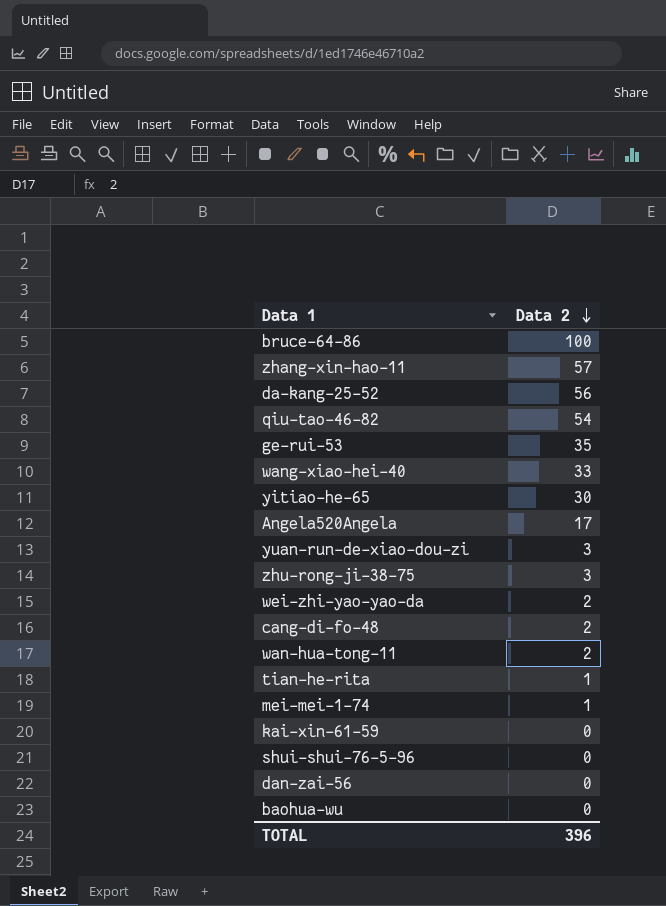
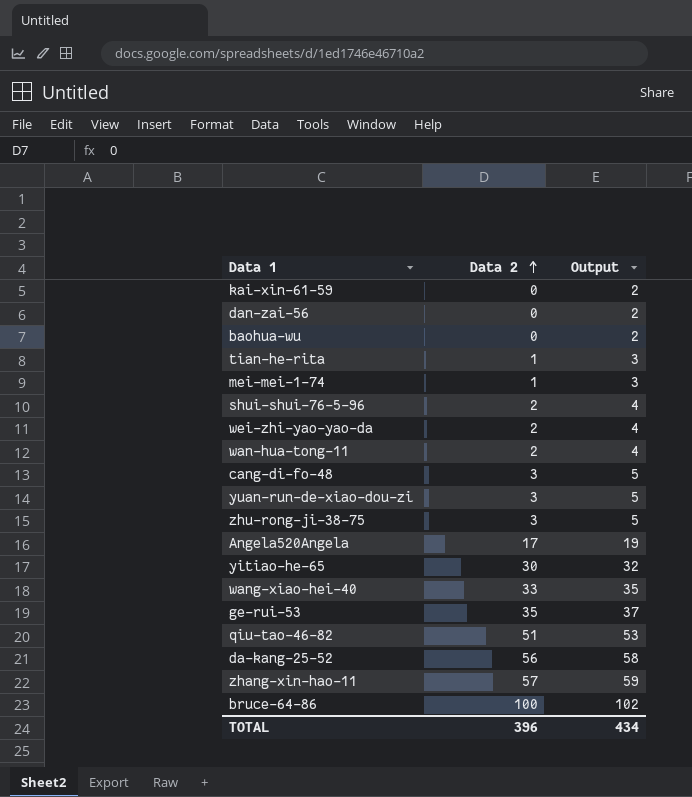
row order: Data 2 descending -> Data 2 ascending
column Output | formula: none -> [Data 2] + 2
shui-shui-76-5-96 | Data 2: 0 -> 2
cang-di-fo-48 | Data 2: 2 -> 3
qiu-tao-46-82 | Data 2: 54 -> 51

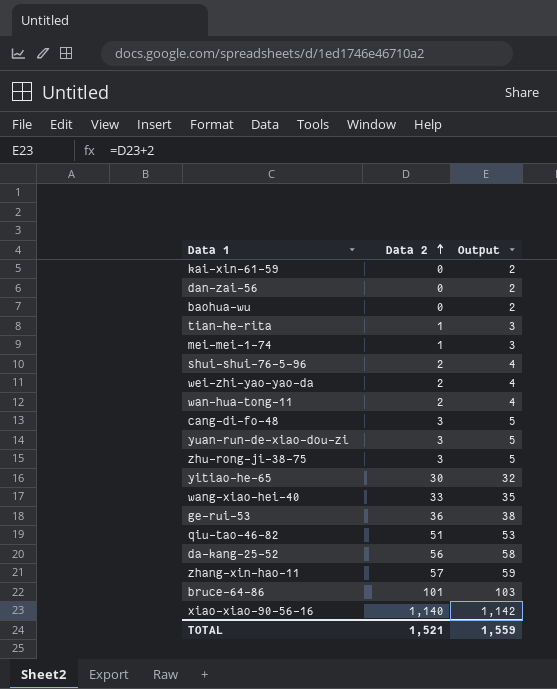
row Angela520Angela: 17 | 19 -> none
ge-rui-53 | Data 2: 35 -> 36
ge-rui-53 | Output: 37 -> 38
bruce-64-86 | Data 2: 100 -> 101
bruce-64-86 | Output: 102 -> 103
row xiao-xiao-90-56-16: none -> 1,140 | 1,142
TOTAL | Data 2: 396 -> 1,521
TOTAL | Output: 434 -> 1,559

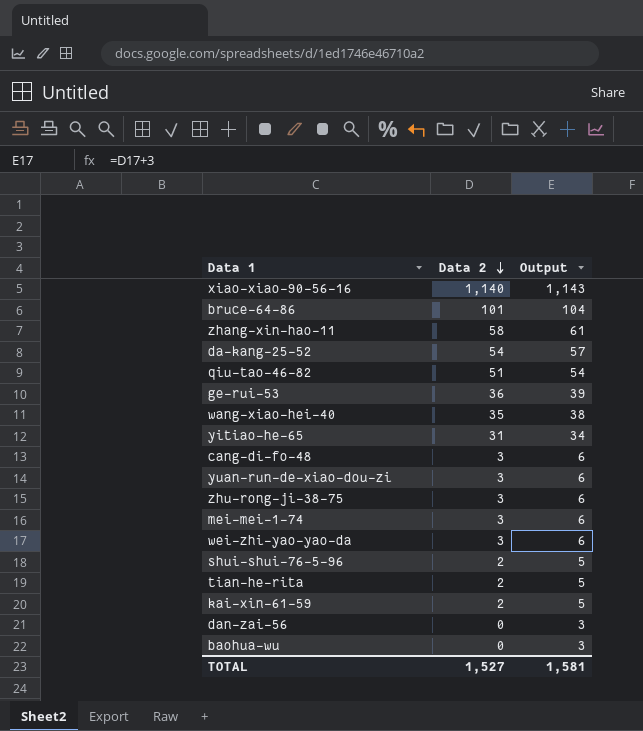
row order: Data 2 ascending -> Data 2 descending
column Output | formula: [Data 2] + 2 -> [Data 2] + 3
row wan-hua-tong-11: 2 | 4 -> none
zhang-xin-hao-11 | Data 2: 57 -> 58
da-kang-25-52 | Data 2: 56 -> 54
wang-xiao-hei-40 | Data 2: 33 -> 35
yitiao-he-65 | Data 2: 30 -> 31
mei-mei-1-74 | Data 2: 1 -> 3
wei-zhi-yao-yao-da | Data 2: 2 -> 3
tian-he-rita | Data 2: 1 -> 2
kai-xin-61-59 | Data 2: 0 -> 2
TOTAL | Data 2: 1,521 -> 1,527
TOTAL | Output: 1,559 -> 1,581

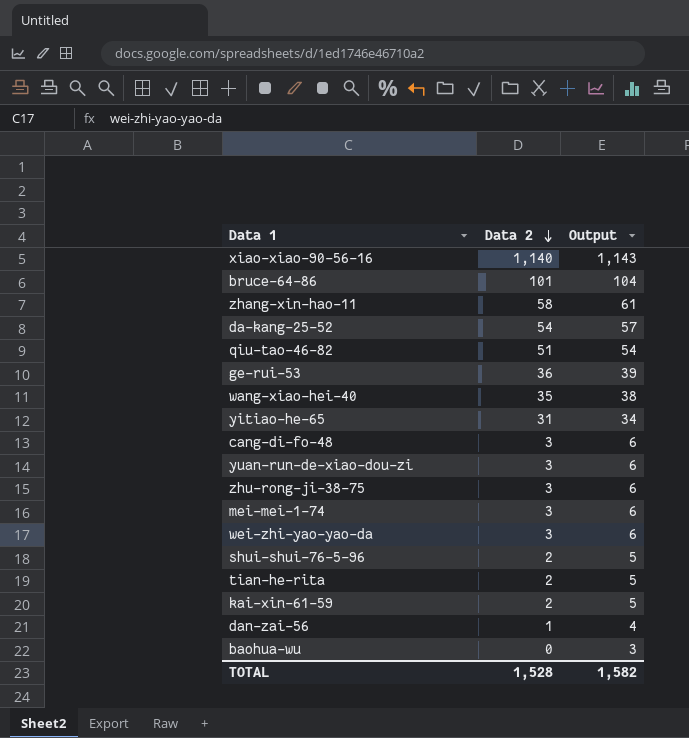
dan-zai-56 | Data 2: 0 -> 1
dan-zai-56 | Output: 3 -> 4
TOTAL | Data 2: 1,527 -> 1,528
TOTAL | Output: 1,581 -> 1,582

